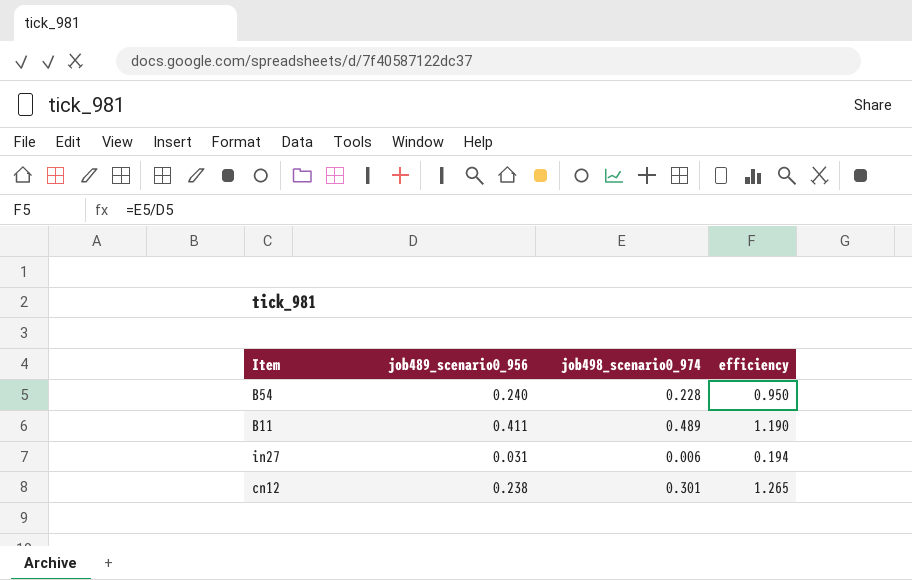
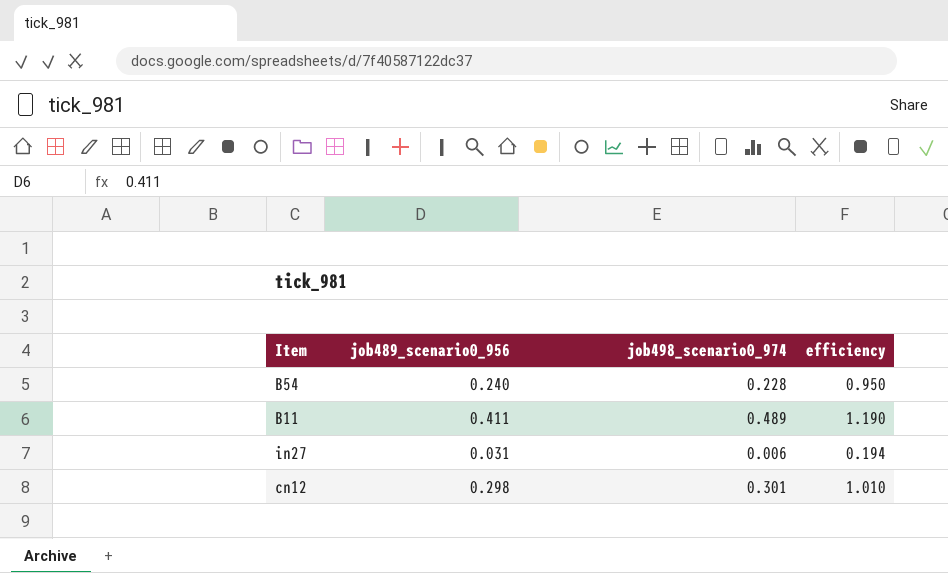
cn12 | job489_scenario0_956: 0.238 -> 0.298
cn12 | efficiency: 1.265 -> 1.010

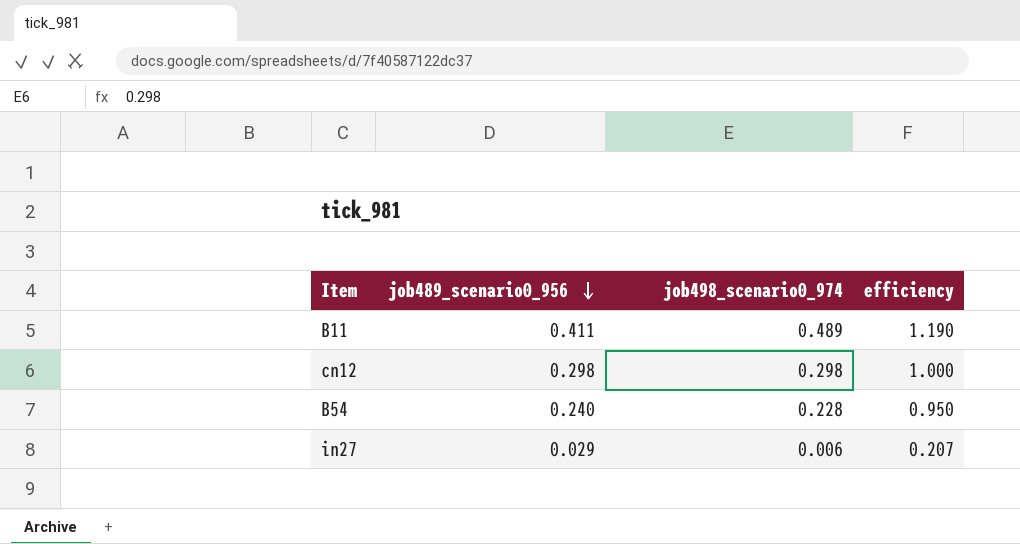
row order: none -> job489_scenario0_956 descending
cn12 | job498_scenario0_974: 0.301 -> 0.298
cn12 | efficiency: 1.010 -> 1.000
in27 | job489_scenario0_956: 0.031 -> 0.029
in27 | efficiency: 0.194 -> 0.207

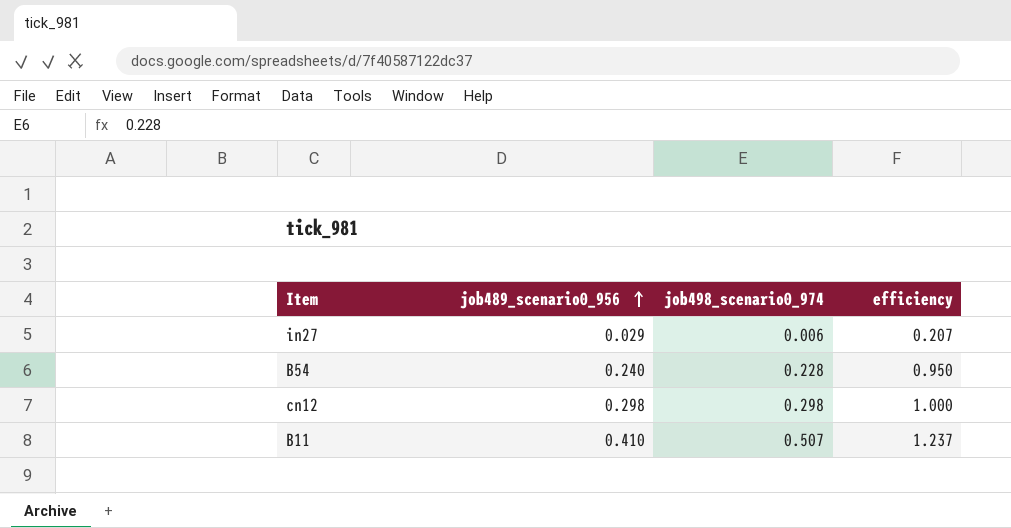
row order: job489_scenario0_956 descending -> job489_scenario0_956 ascending
B11 | job489_scenario0_956: 0.411 -> 0.410
B11 | job498_scenario0_974: 0.489 -> 0.507
B11 | efficiency: 1.190 -> 1.237

